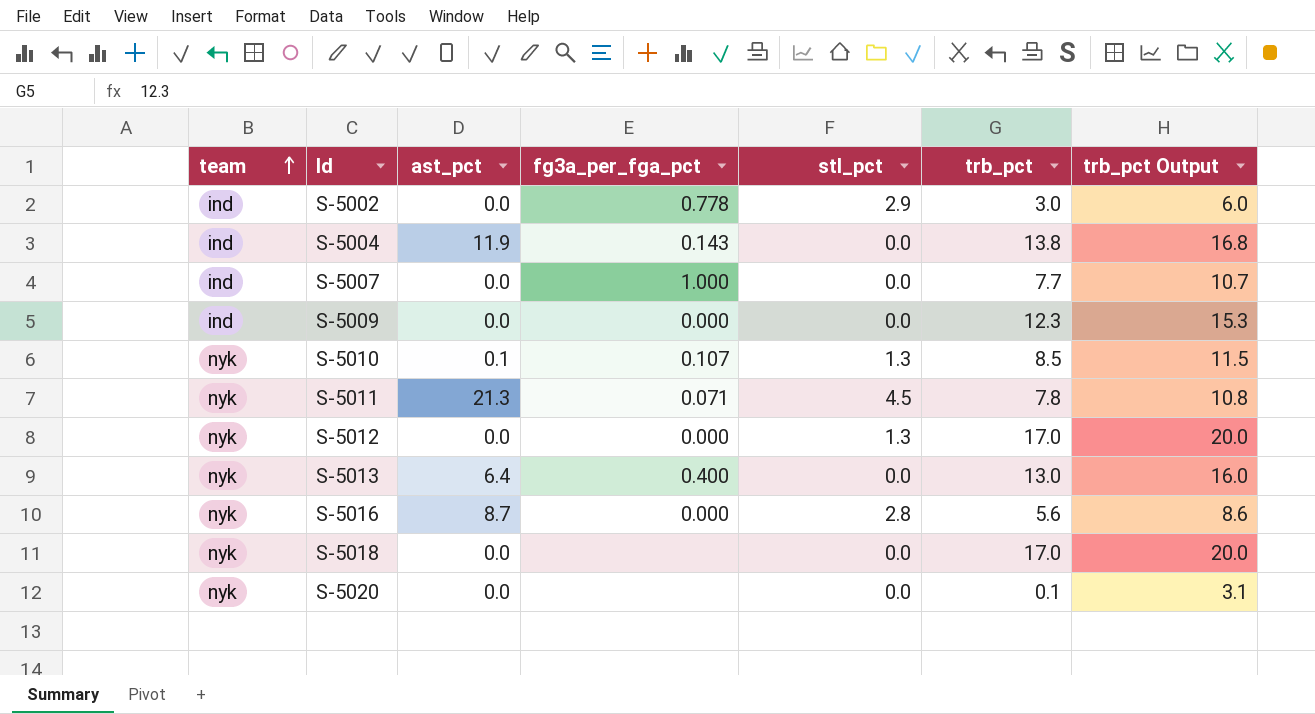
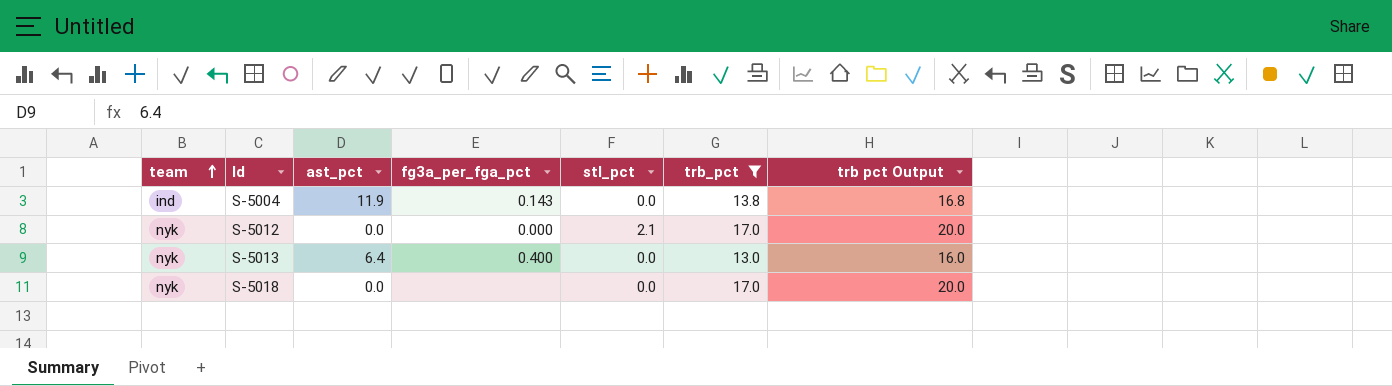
filter: none -> trb_pct >= 13.0
column name: trb_pct Output -> trb pct Output
S-5012 | stl_pct: 1.3 -> 2.1

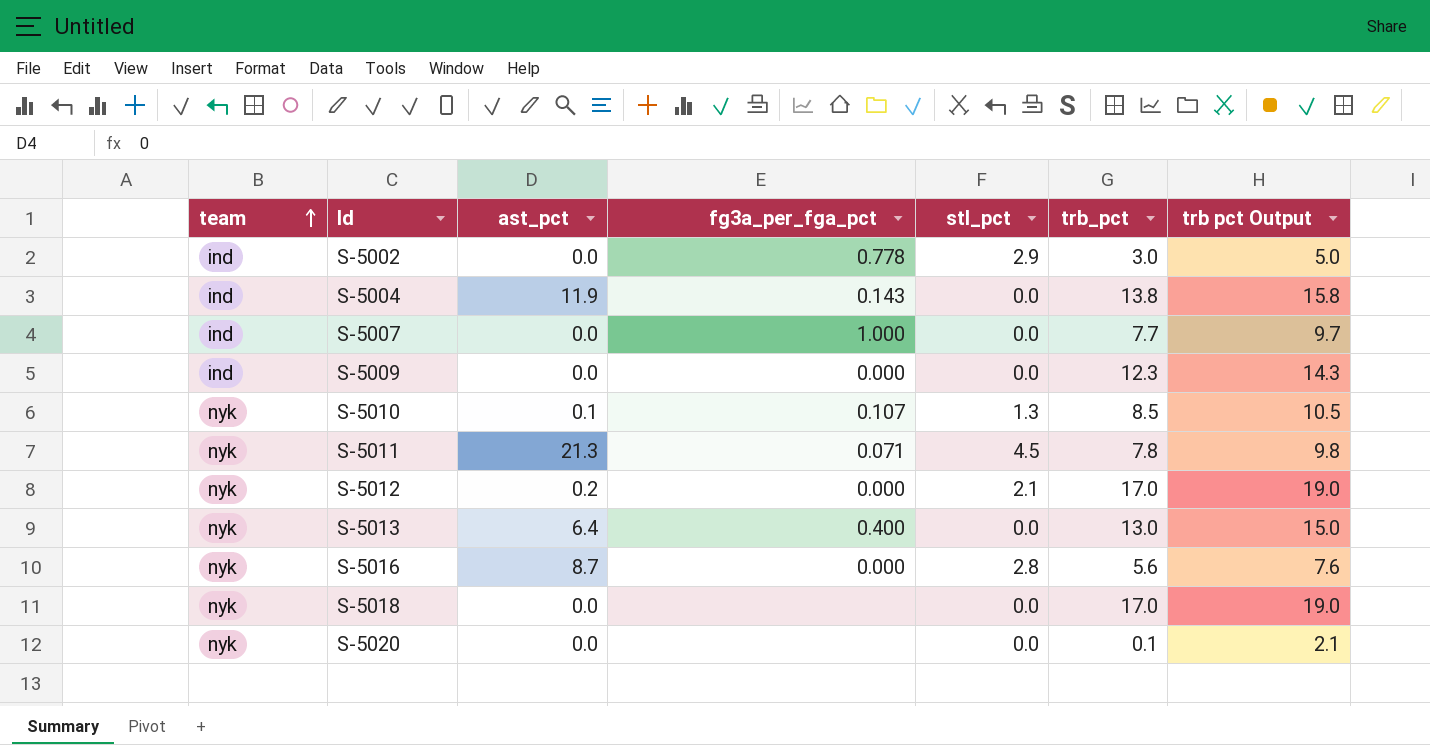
filter: trb_pct >= 13.0 -> none
column trb pct Output | formula: [trb_pct] + 3 -> [trb_pct] + 2
S-5012 | ast_pct: 0.0 -> 0.2

